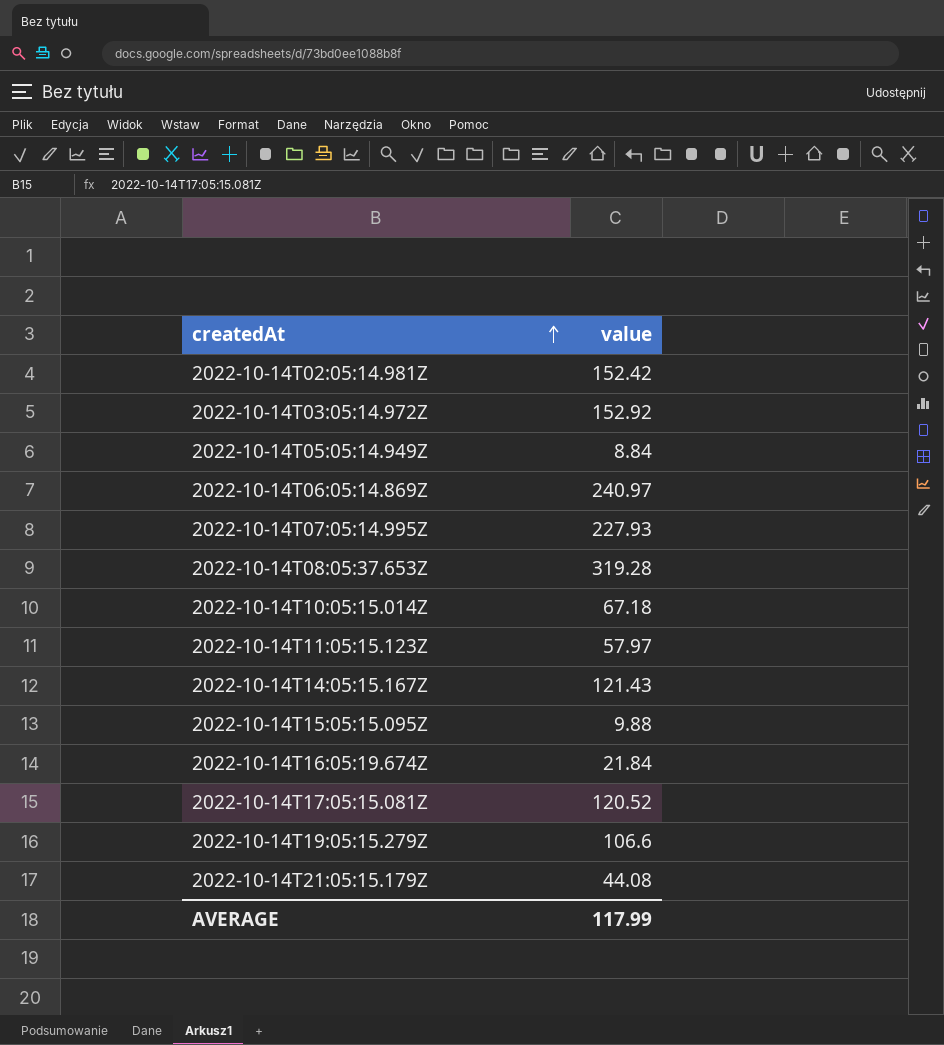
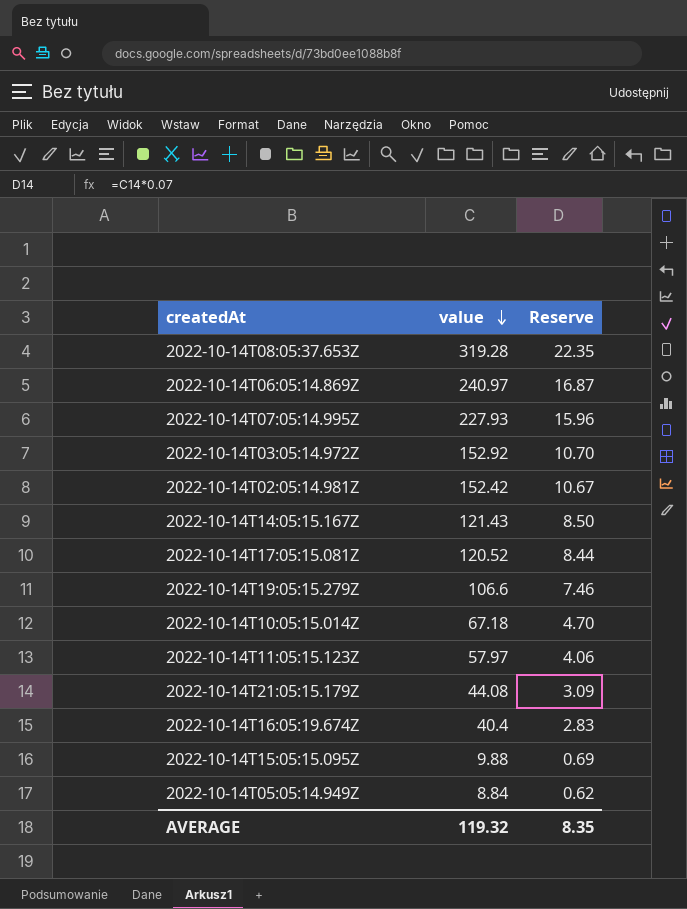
row order: createdAt ascending -> value descending
column Reserve | formula: none -> [value] * 0.07
2022-10-14T16:05:19.674Z | value: 21.84 -> 40.4
AVERAGE | value: 117.99 -> 119.32

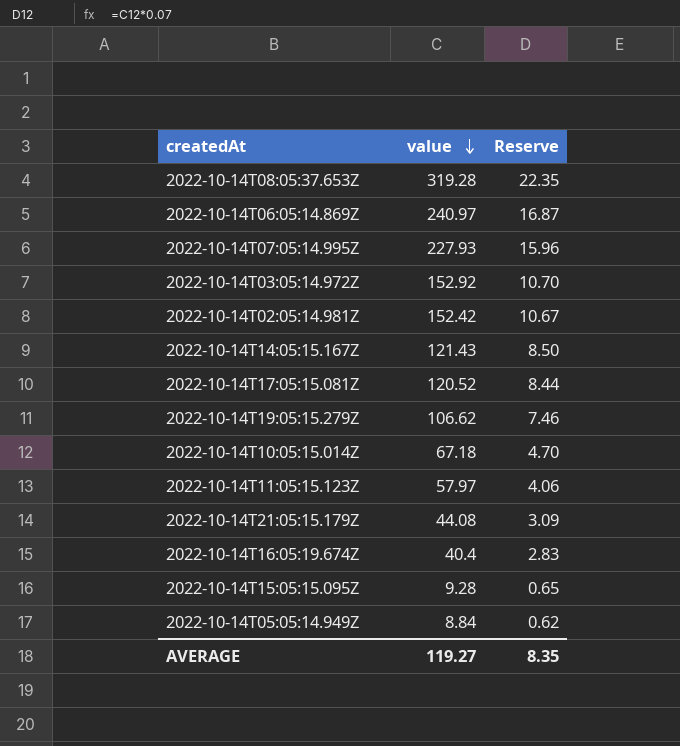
2022-10-14T19:05:15.279Z | value: 106.6 -> 106.62
2022-10-14T15:05:15.095Z | value: 9.88 -> 9.28
2022-10-14T15:05:15.095Z | Reserve: 0.69 -> 0.65
AVERAGE | value: 119.32 -> 119.27

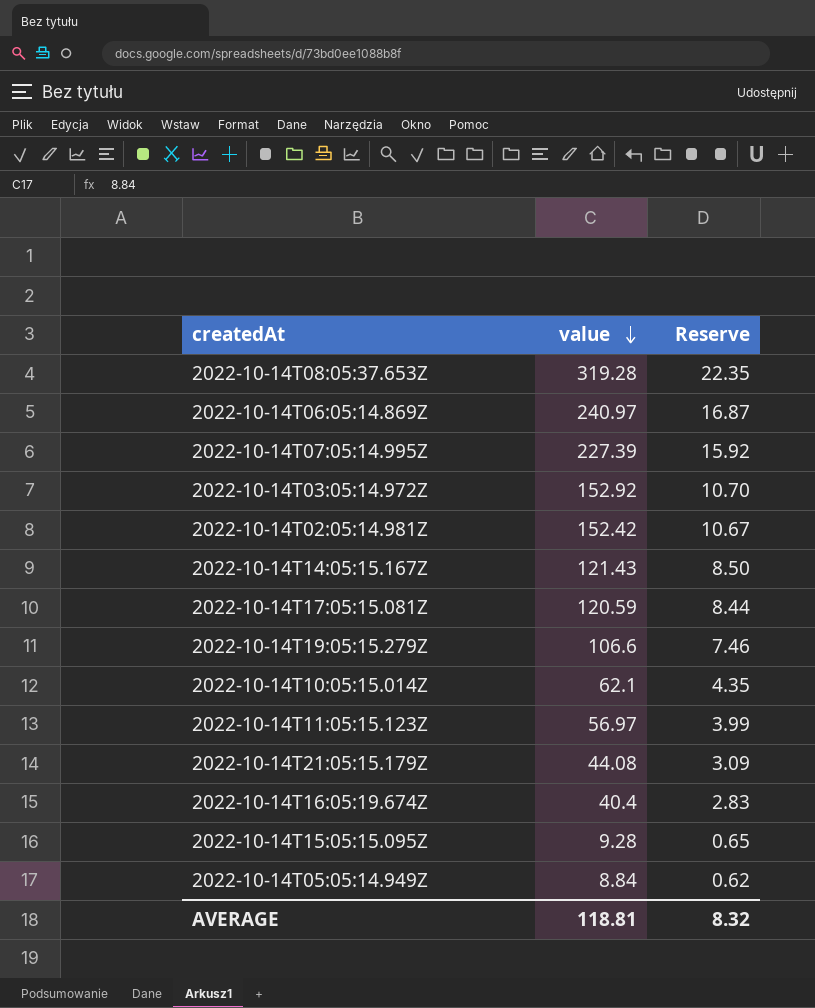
2022-10-14T07:05:14.995Z | value: 227.93 -> 227.39
2022-10-14T07:05:14.995Z | Reserve: 15.96 -> 15.92
2022-10-14T17:05:15.081Z | value: 120.52 -> 120.59
2022-10-14T19:05:15.279Z | value: 106.62 -> 106.6
2022-10-14T10:05:15.014Z | value: 67.18 -> 62.1
2022-10-14T10:05:15.014Z | Reserve: 4.70 -> 4.35
2022-10-14T11:05:15.123Z | value: 57.97 -> 56.97
2022-10-14T11:05:15.123Z | Reserve: 4.06 -> 3.99
AVERAGE | value: 119.27 -> 118.81
AVERAGE | Reserve: 8.35 -> 8.32

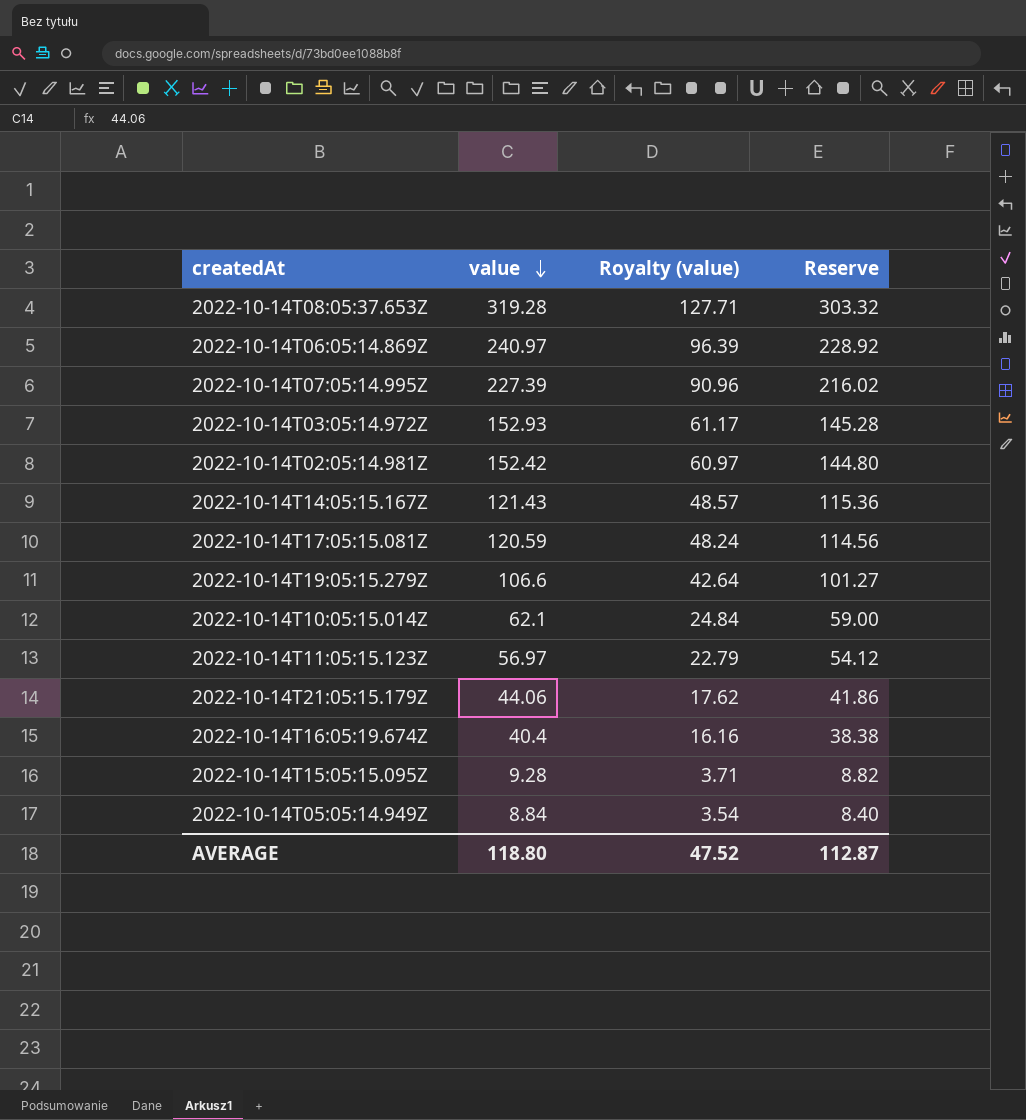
column Royalty (value) | formula: none -> [value] * 0.4
column Reserve | formula: [value] * 0.07 -> [value] * 0.95
2022-10-14T03:05:14.972Z | value: 152.92 -> 152.93
2022-10-14T21:05:15.179Z | value: 44.08 -> 44.06
AVERAGE | value: 118.81 -> 118.80
AVERAGE | Reserve: 8.32 -> 112.87

